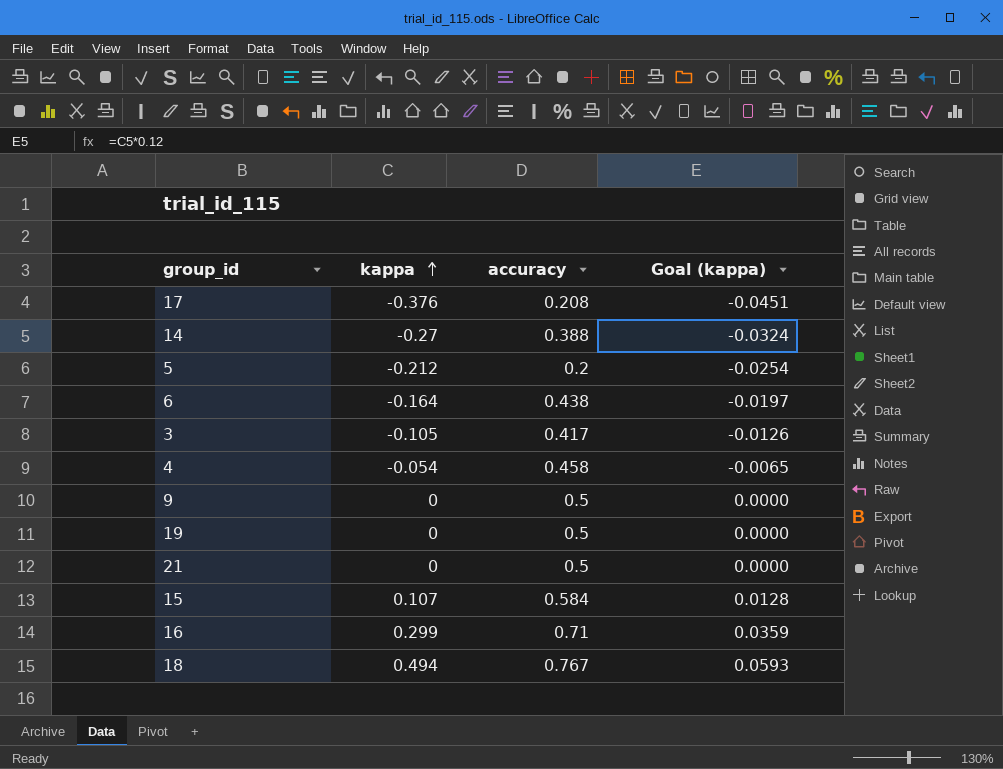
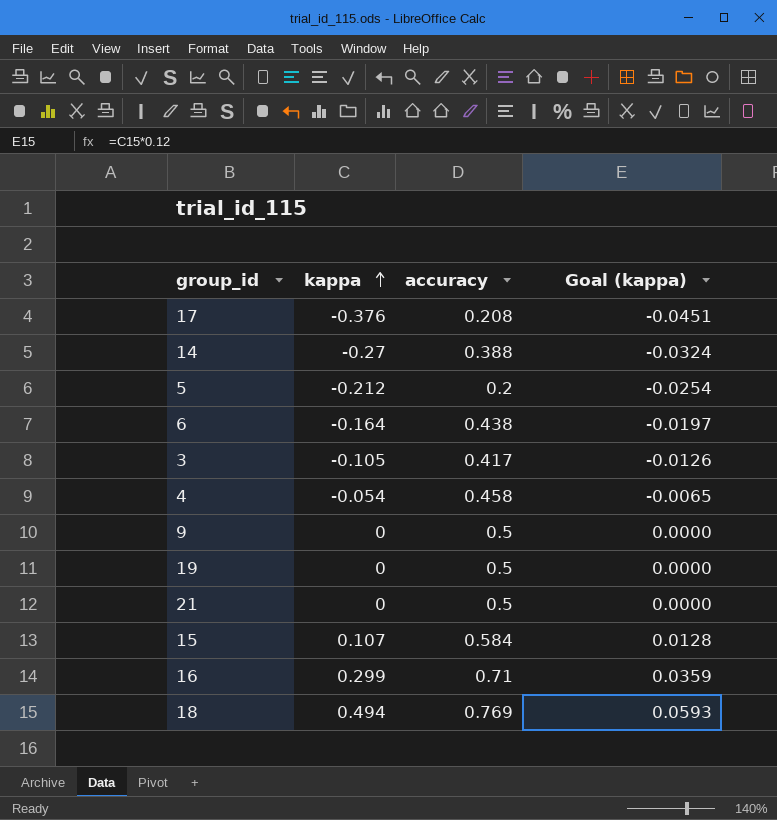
18 | accuracy: 0.767 -> 0.769

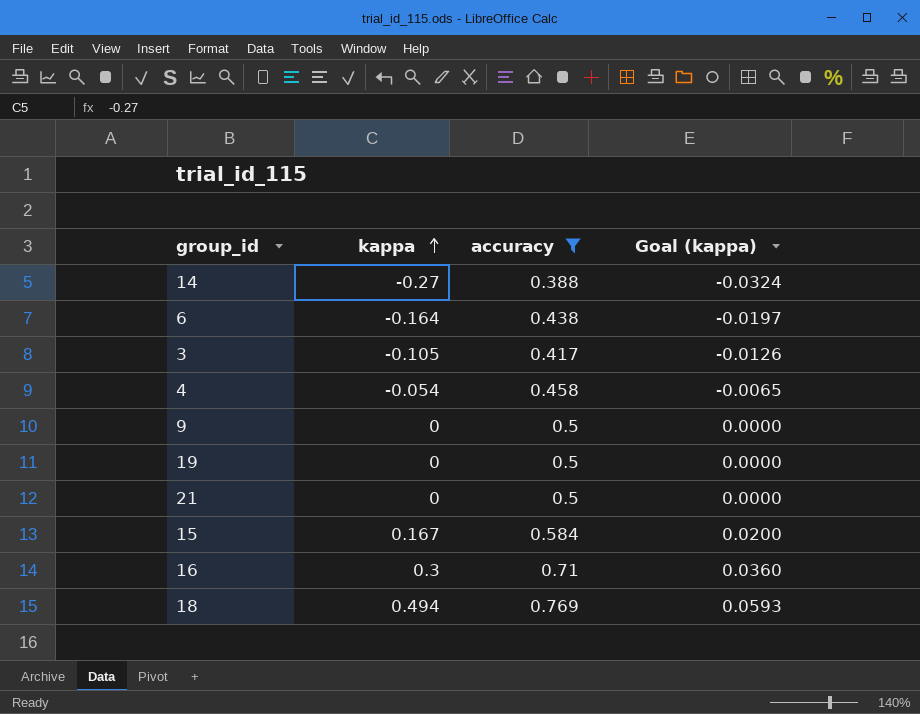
filter: none -> accuracy >= 0.388
15 | kappa: 0.107 -> 0.167
15 | Goal (kappa): 0.0128 -> 0.0200
16 | kappa: 0.299 -> 0.3
16 | Goal (kappa): 0.0359 -> 0.0360

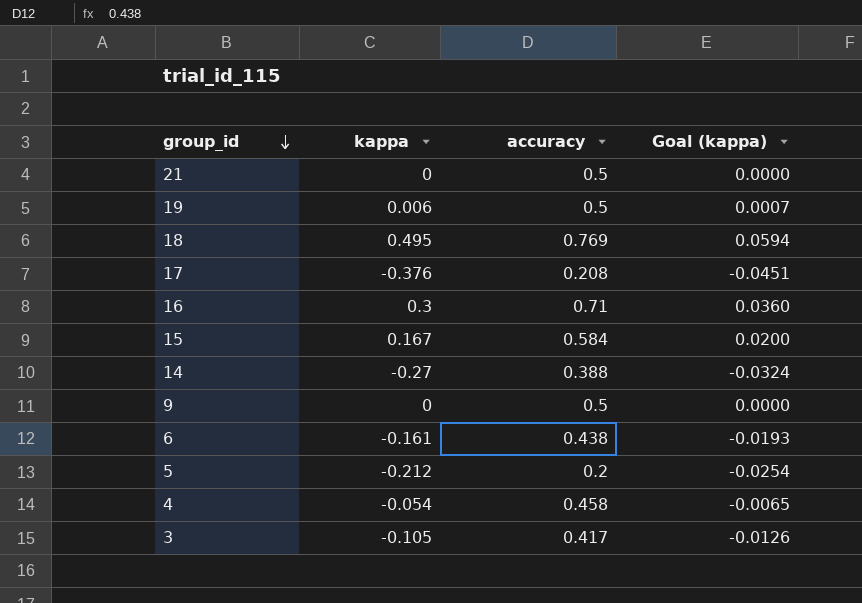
filter: accuracy >= 0.388 -> none
row order: kappa ascending -> group_id descending
19 | kappa: 0 -> 0.006
19 | Goal (kappa): 0.0000 -> 0.0007
18 | kappa: 0.494 -> 0.495
18 | Goal (kappa): 0.0593 -> 0.0594
6 | kappa: -0.164 -> -0.161
6 | Goal (kappa): -0.0197 -> -0.0193

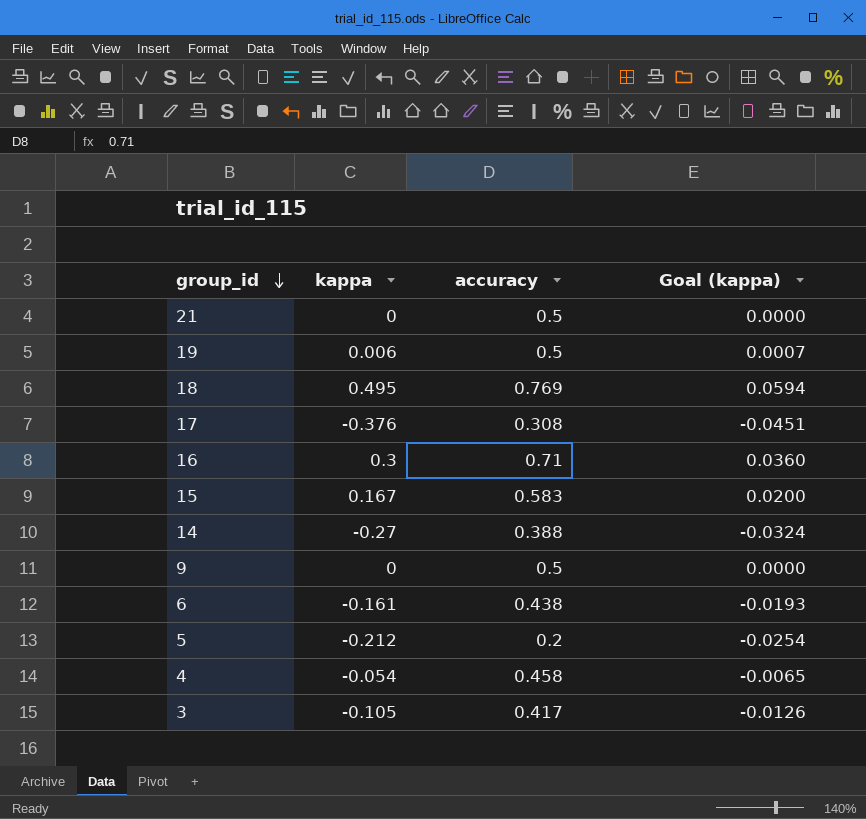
17 | accuracy: 0.208 -> 0.308
15 | accuracy: 0.584 -> 0.583

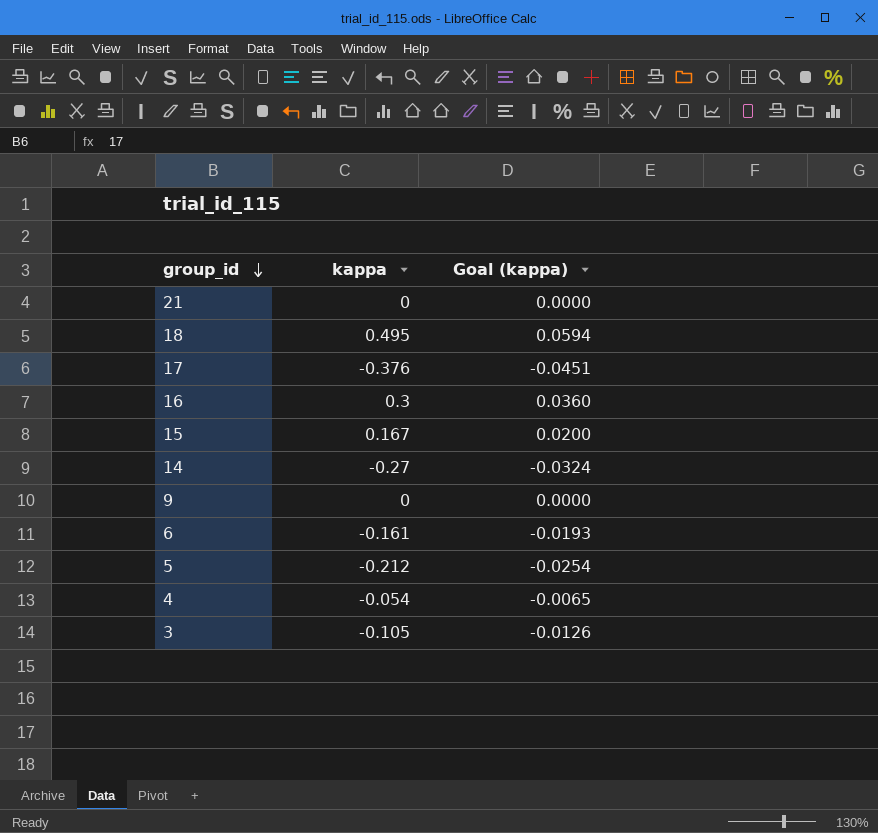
column accuracy | position: 3 -> none
row 19: 0.006 | 0.5 | 0.0007 -> none

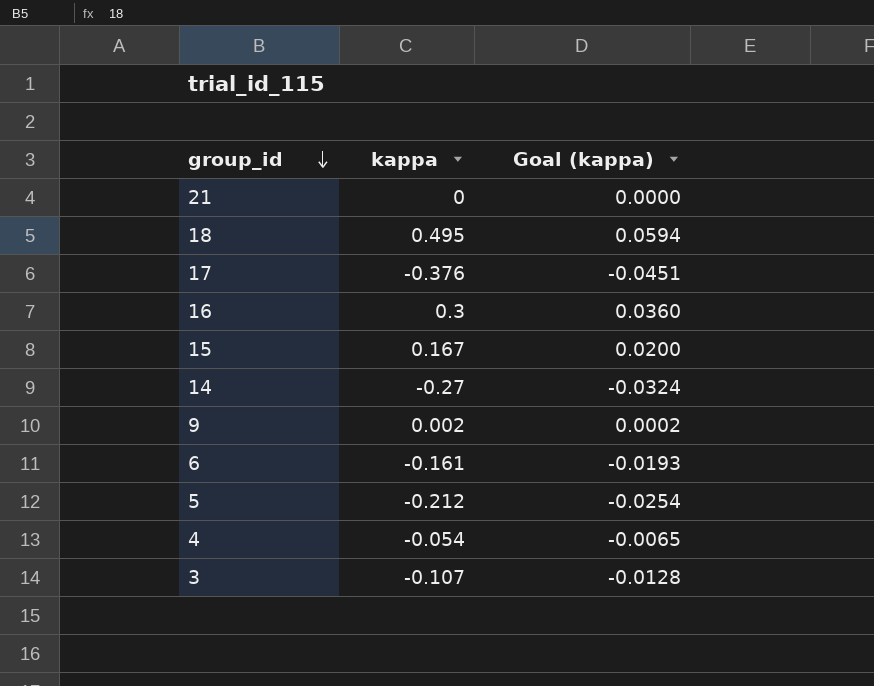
9 | kappa: 0 -> 0.002
9 | Goal (kappa): 0.0000 -> 0.0002
3 | kappa: -0.105 -> -0.107
3 | Goal (kappa): -0.0126 -> -0.0128

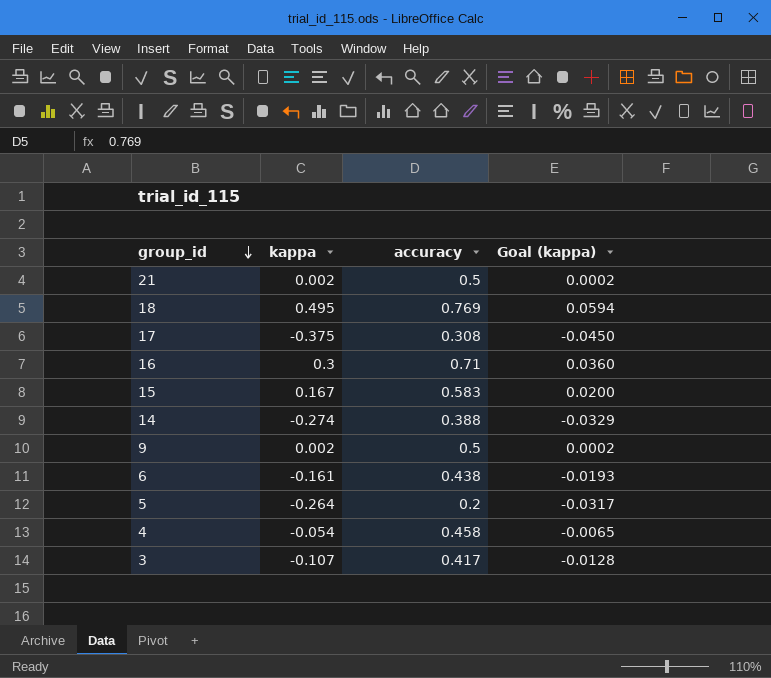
column accuracy | position: none -> 3
21 | kappa: 0 -> 0.002
21 | Goal (kappa): 0.0000 -> 0.0002
17 | kappa: -0.376 -> -0.375
17 | Goal (kappa): -0.0451 -> -0.0450
14 | kappa: -0.27 -> -0.274
14 | Goal (kappa): -0.0324 -> -0.0329
5 | kappa: -0.212 -> -0.264
5 | Goal (kappa): -0.0254 -> -0.0317

